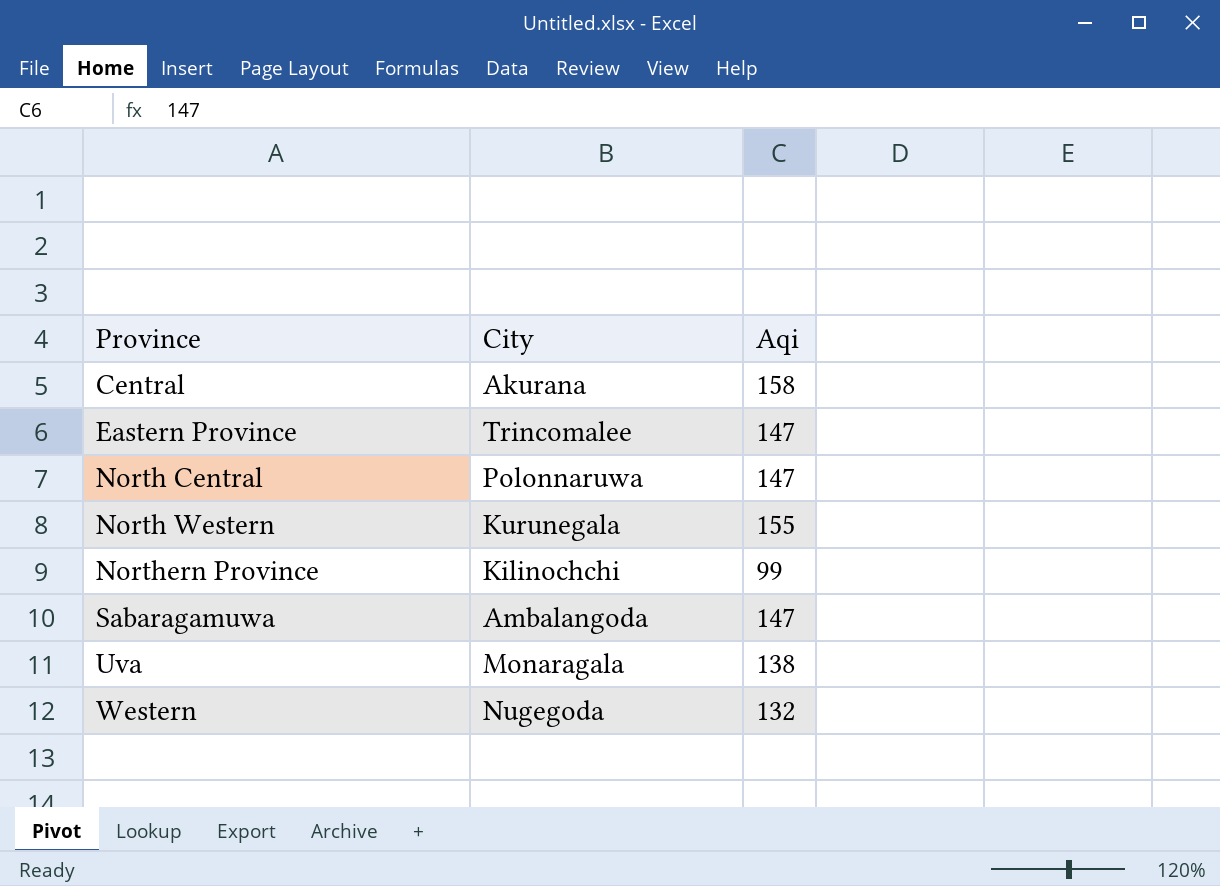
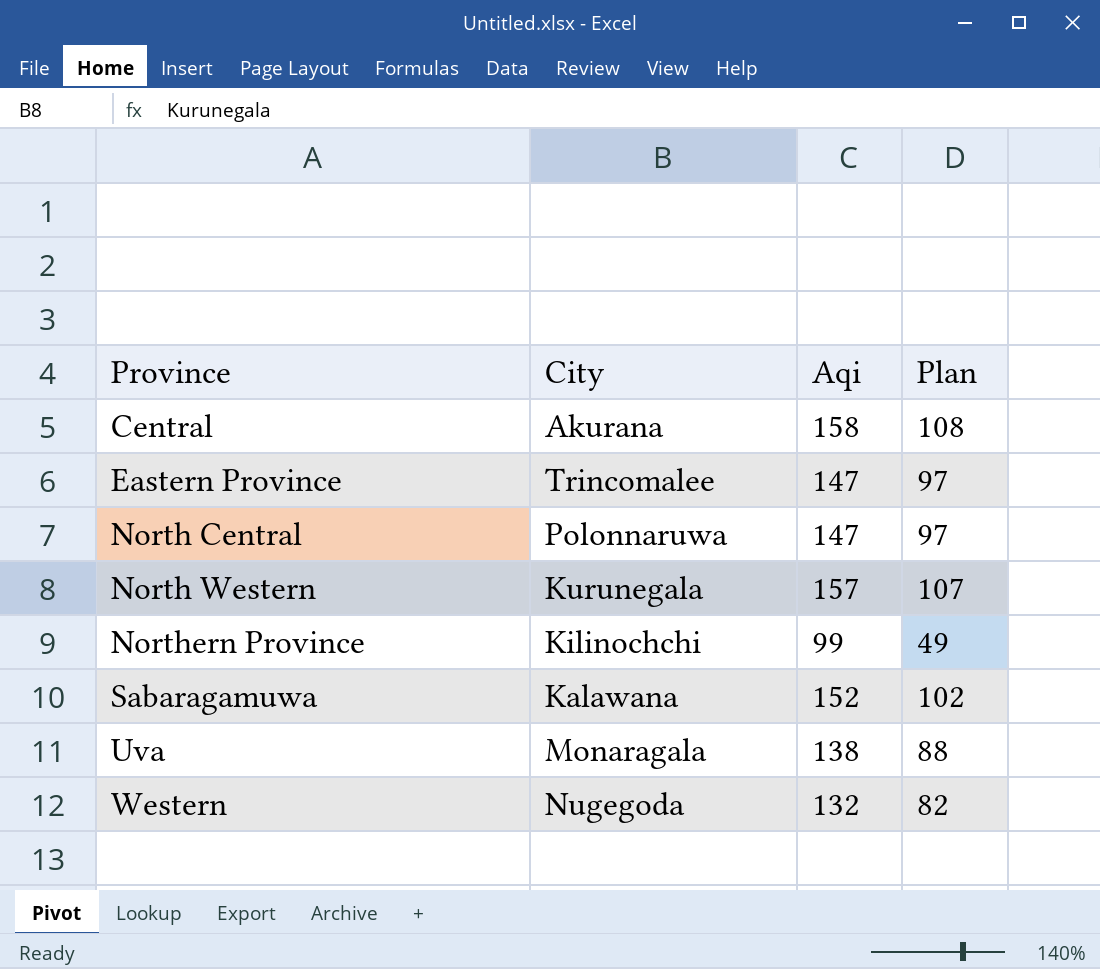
column Plan | formula: none -> [Aqi] - 50
North Western | Aqi: 155 -> 157
Sabaragamuwa | City: Ambalangoda -> Kalawana
Sabaragamuwa | Aqi: 147 -> 152

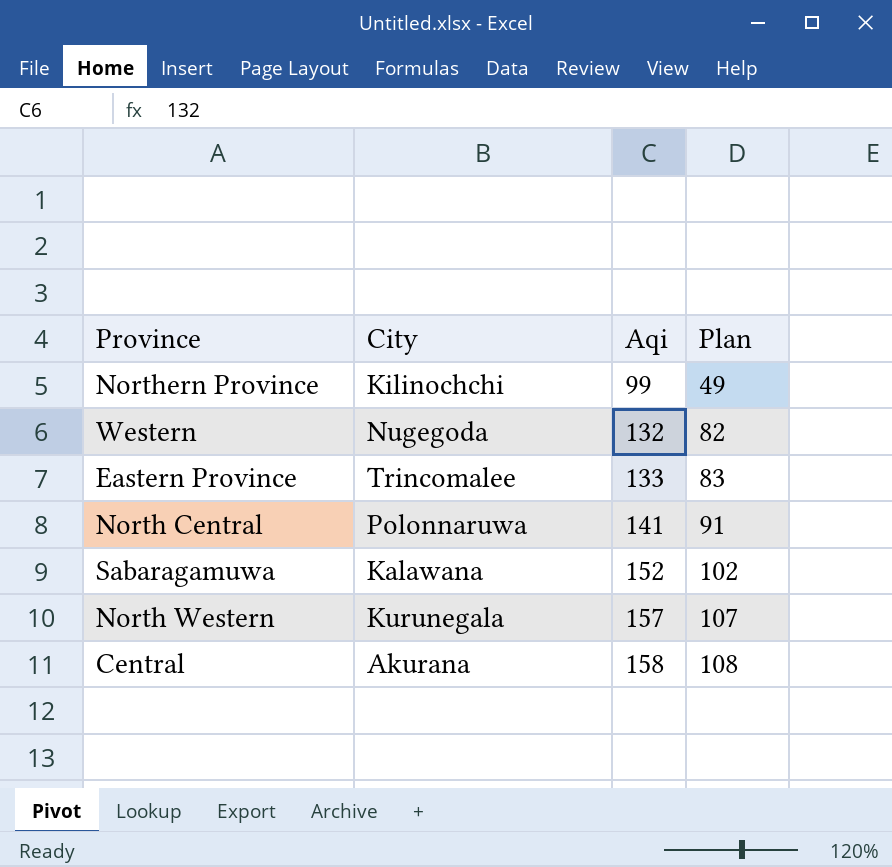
row order: Province ascending -> Aqi ascending
row Uva: Monaragala | 138 | 88 -> none
Eastern Province | Aqi: 147 -> 133
Eastern Province | Plan: 97 -> 83
North Central | Aqi: 147 -> 141
North Central | Plan: 97 -> 91

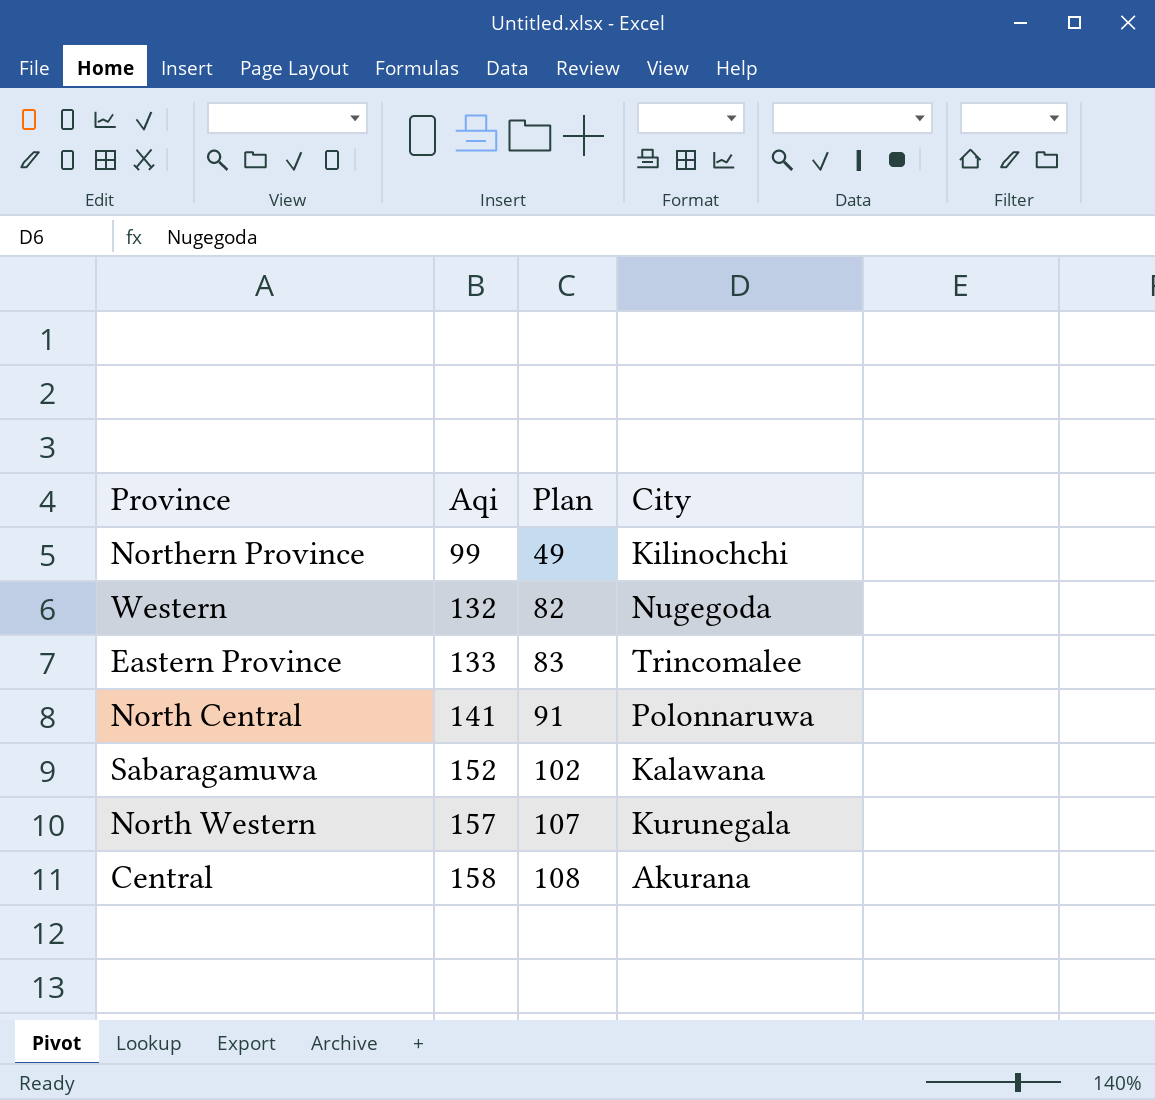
column City | position: 2 -> 4

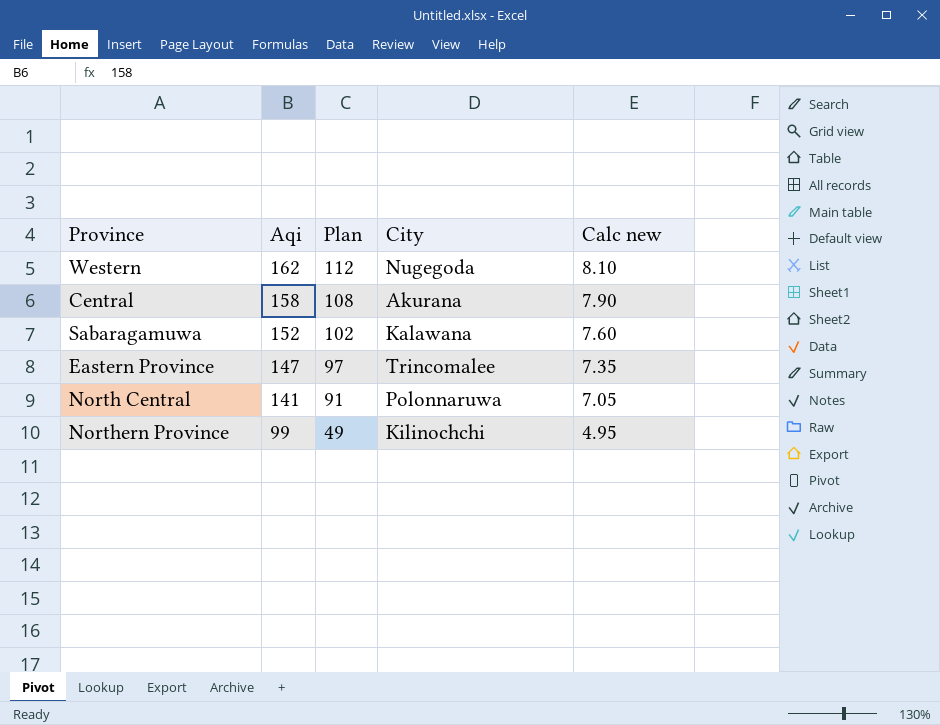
row order: Aqi ascending -> Aqi descending
column Calc new | formula: none -> [Aqi] * 0.05
row North Western: 157 | 107 | Kurunegala -> none
Western | Aqi: 132 -> 162
Western | Plan: 82 -> 112
Eastern Province | Aqi: 133 -> 147
Eastern Province | Plan: 83 -> 97

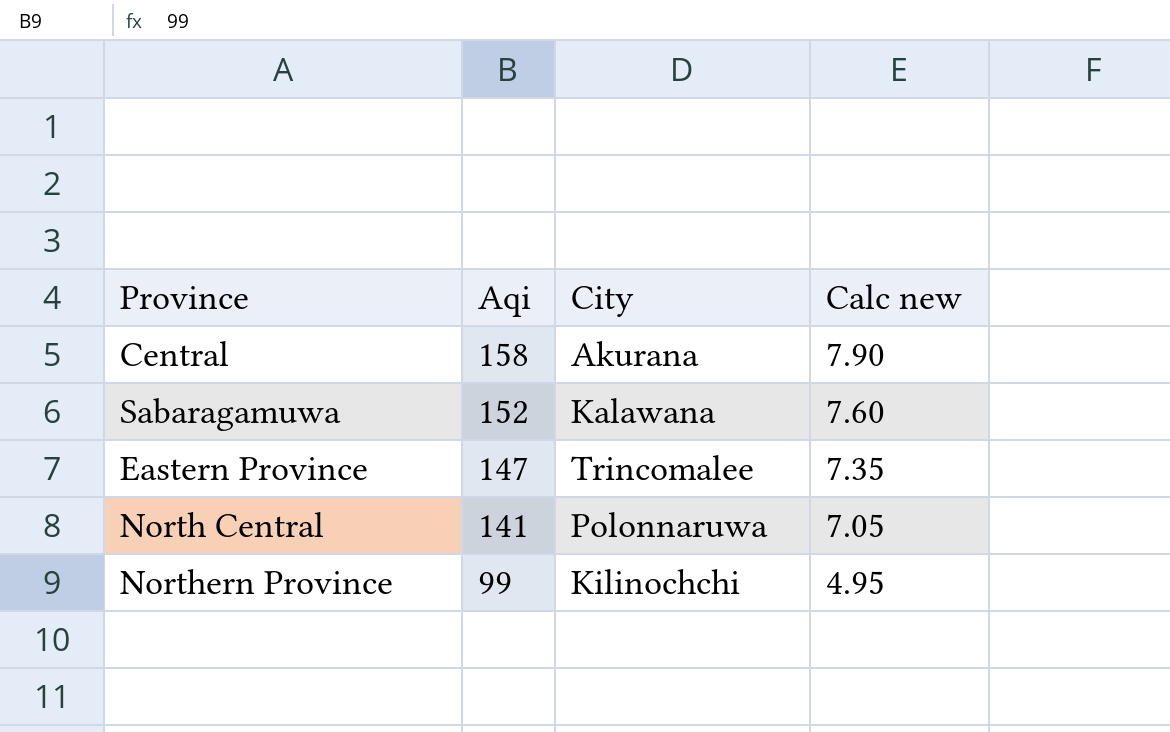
column Plan | formula: [Aqi] - 50 -> none
row Western: 162 | 112 | Nugegoda | 8.10 -> none

